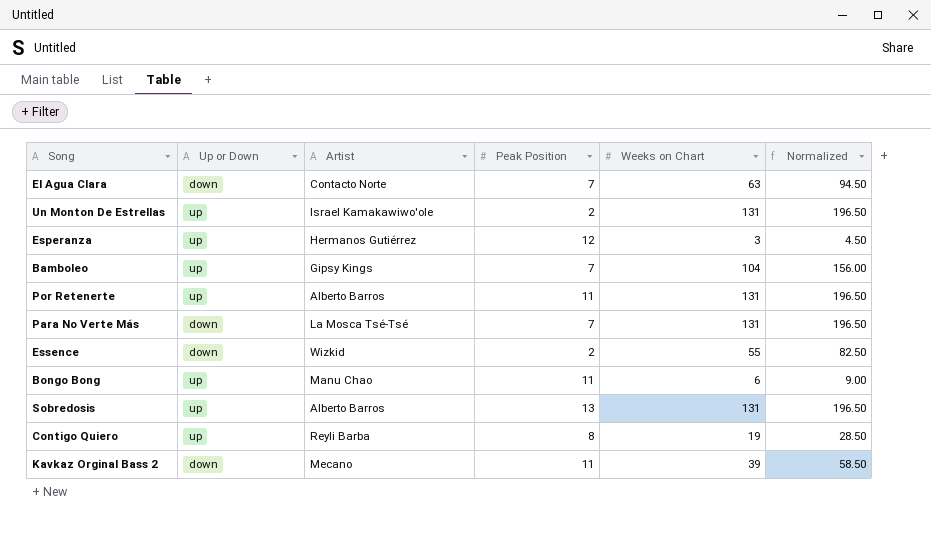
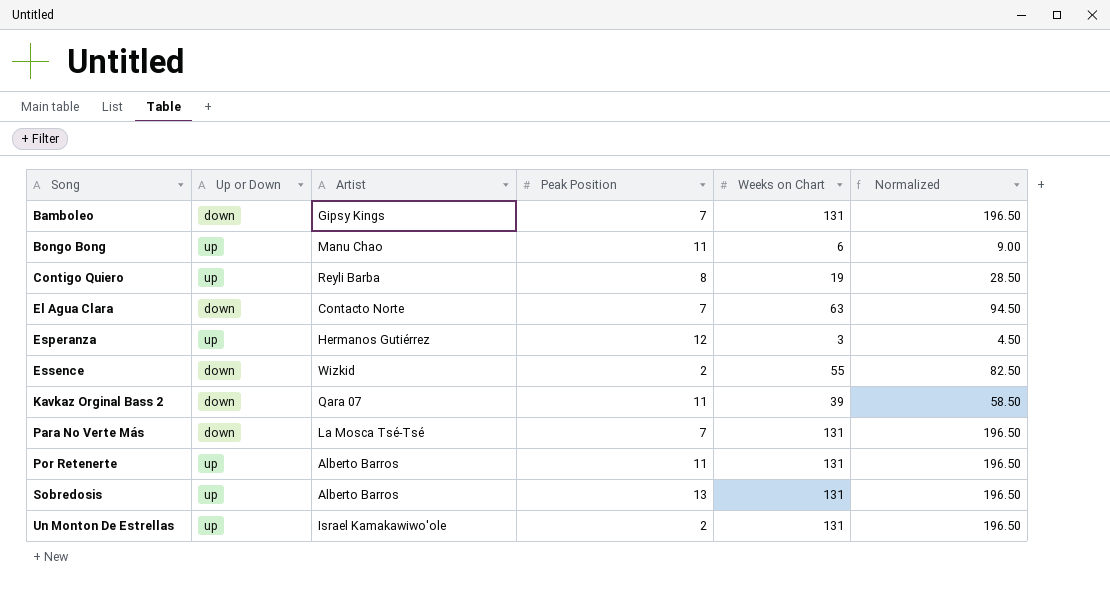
row order: none -> Song ascending
Bamboleo | Up or Down: up -> down
Bamboleo | Weeks on Chart: 104 -> 131
Bamboleo | Normalized: 156.00 -> 196.50
Kavkaz Orginal Bass 2 | Artist: Mecano -> Qara 07

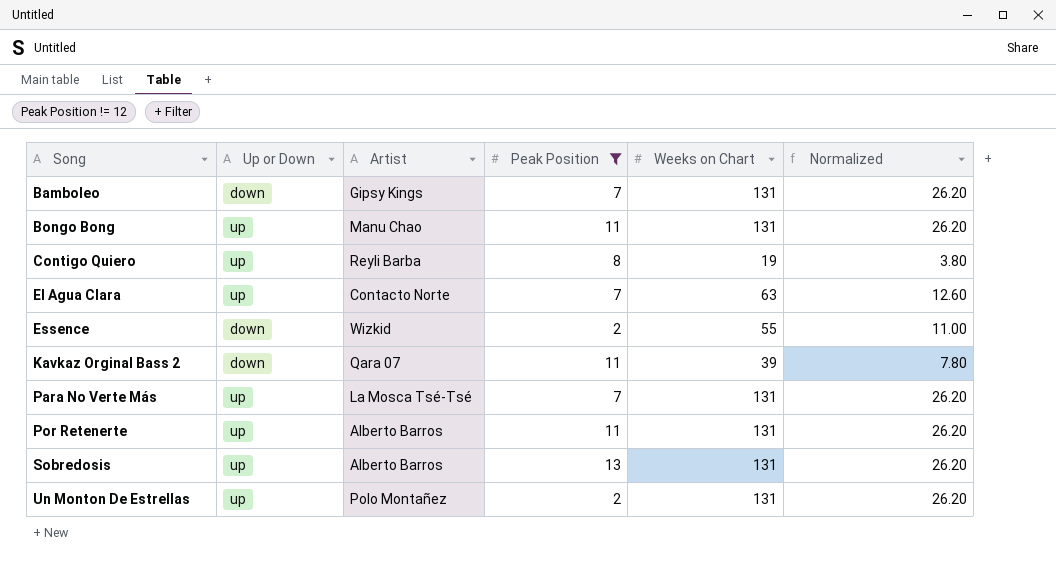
filter: none -> Peak Position != 12
column Normalized | formula: [Weeks on Chart] * 1.5 -> [Weeks on Chart] * 0.2
Bongo Bong | Weeks on Chart: 6 -> 131
El Agua Clara | Up or Down: down -> up
Para No Verte Más | Up or Down: down -> up
Un Monton De Estrellas | Artist: Israel Kamakawiwo'ole -> Polo Montañez

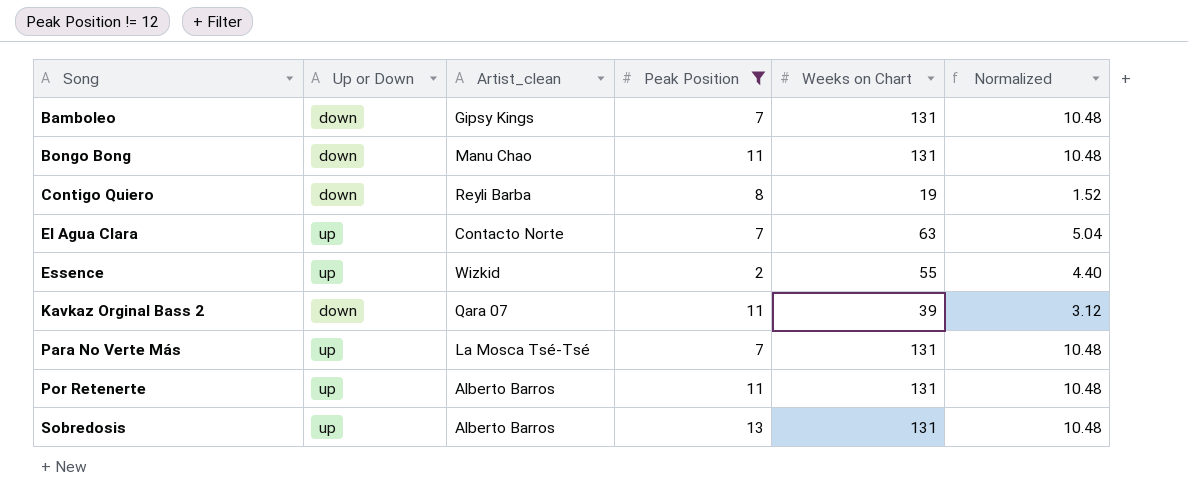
column name: Artist -> Artist_clean
column Normalized | formula: [Weeks on Chart] * 0.2 -> [Weeks on Chart] * 0.08
row Un Monton De Estrellas: up | Polo Montañez | 2 | 131 | 26.20 -> none
Bongo Bong | Up or Down: up -> down
Contigo Quiero | Up or Down: up -> down
Essence | Up or Down: down -> up

